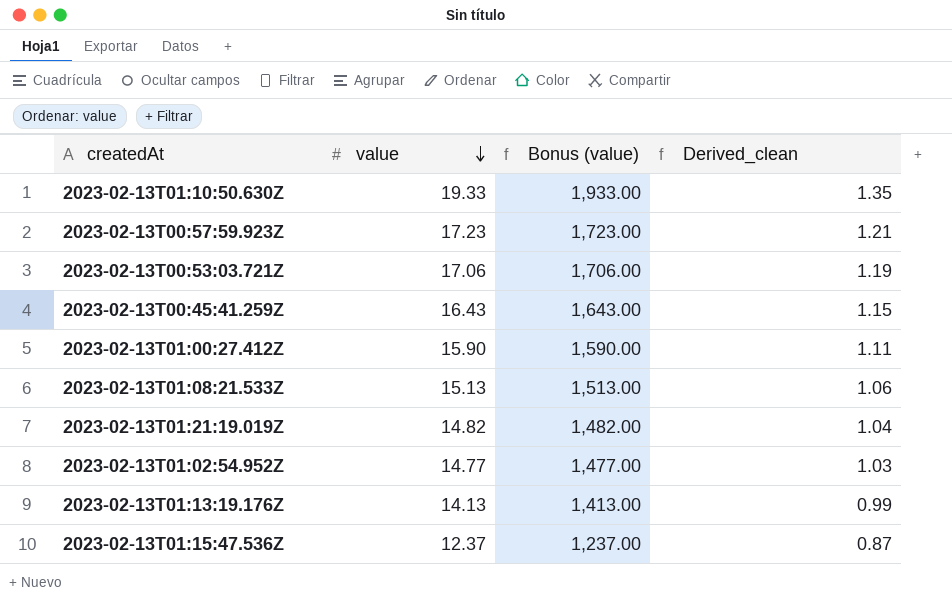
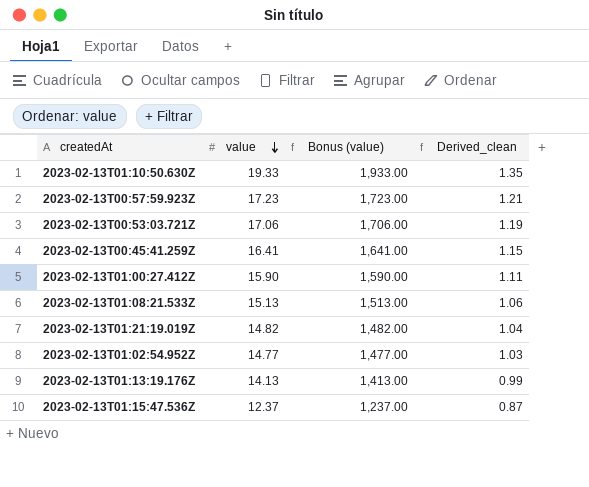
2023-02-13T00:45:41.259Z | value: 16.43 -> 16.41
2023-02-13T00:45:41.259Z | Bonus (value): 1,643.00 -> 1,641.00

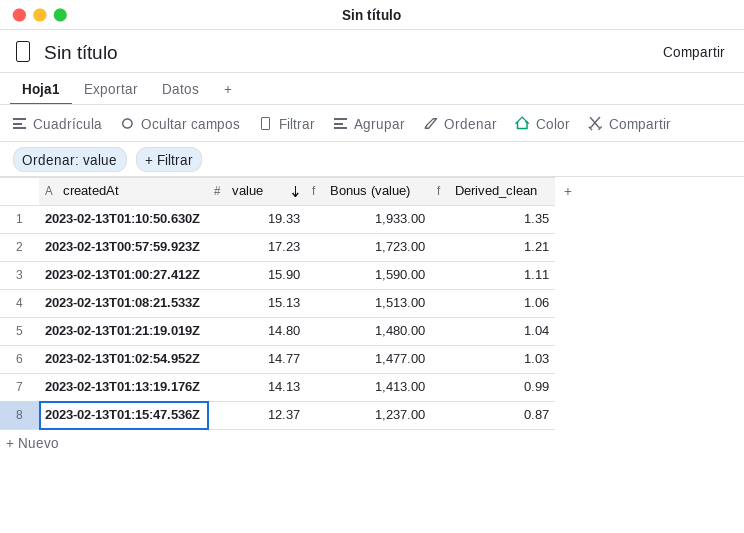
row 2023-02-13T00:53:03.721Z: 17.06 | 1,706.00 | 1.19 -> none
row 2023-02-13T00:45:41.259Z: 16.41 | 1,641.00 | 1.15 -> none
2023-02-13T01:21:19.019Z | value: 14.82 -> 14.80
2023-02-13T01:21:19.019Z | Bonus (value): 1,482.00 -> 1,480.00

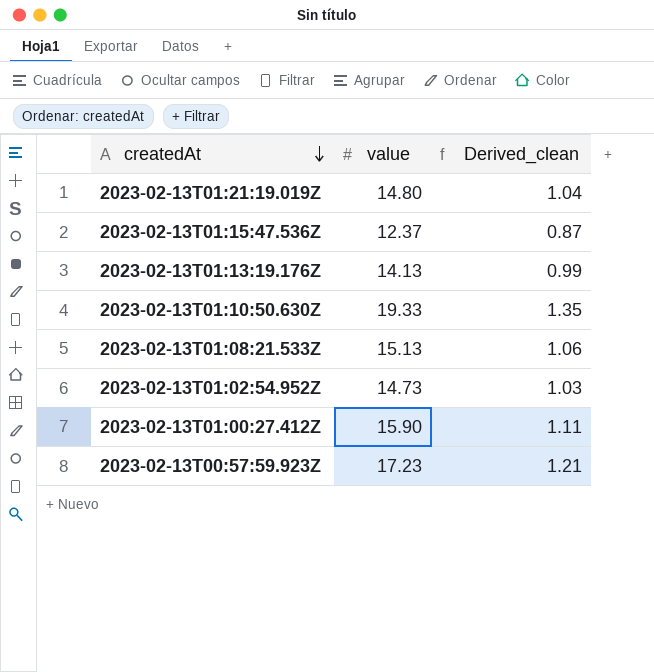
row order: value descending -> createdAt descending
column Bonus (value) | formula: [value] * 100 -> none
2023-02-13T01:02:54.952Z | value: 14.77 -> 14.73

